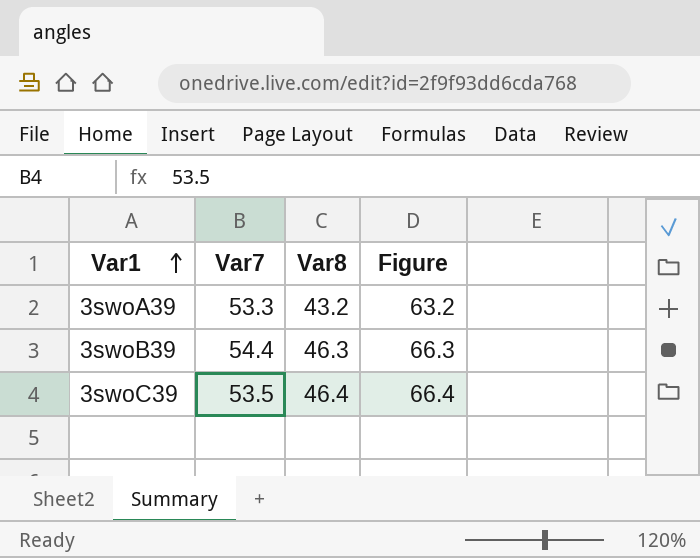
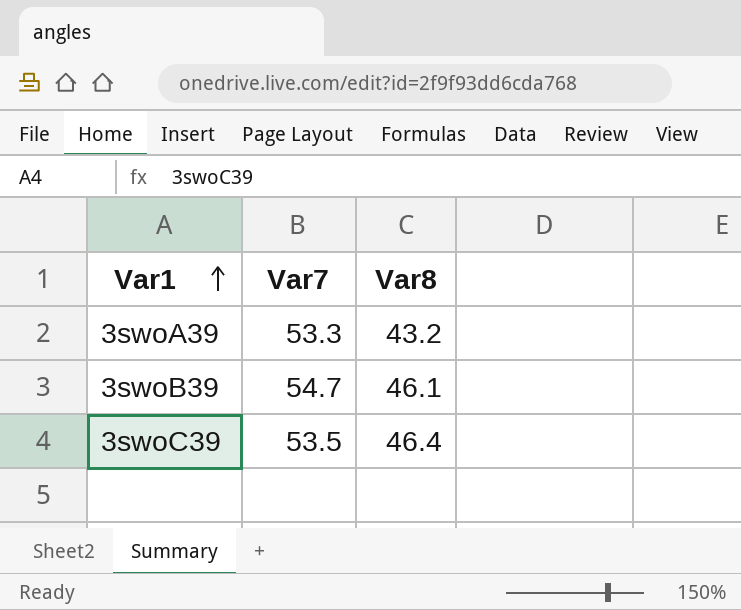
column Figure | formula: [Var8] + 20 -> none
3swoB39 | Var7: 54.4 -> 54.7
3swoB39 | Var8: 46.3 -> 46.1

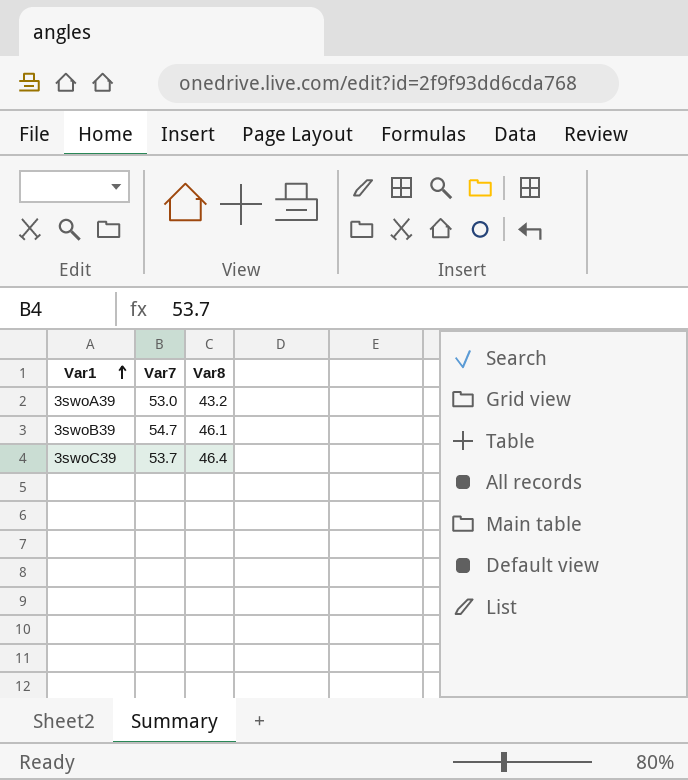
3swoA39 | Var7: 53.3 -> 53.0
3swoC39 | Var7: 53.5 -> 53.7

